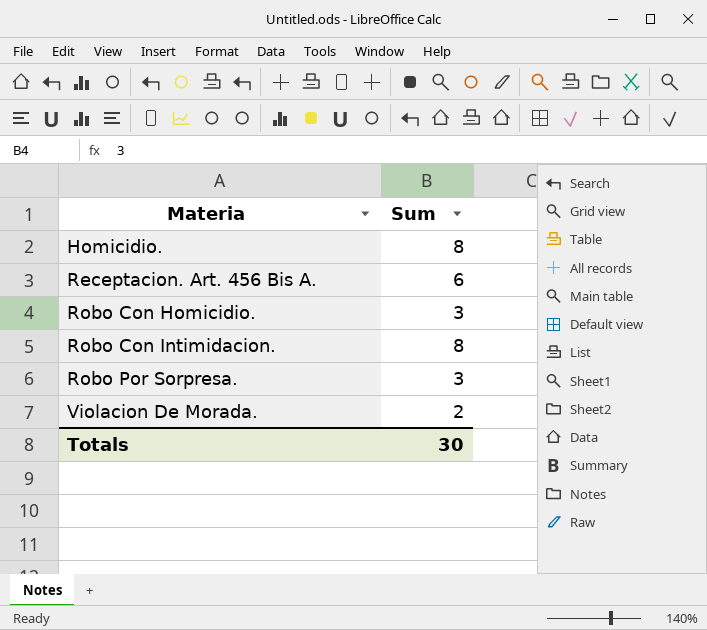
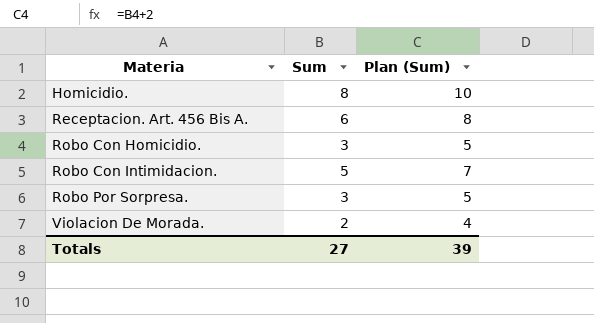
column Plan (Sum) | formula: none -> [Sum] + 2
Robo Con Intimidacion. | Sum: 8 -> 5
Totals | Sum: 30 -> 27

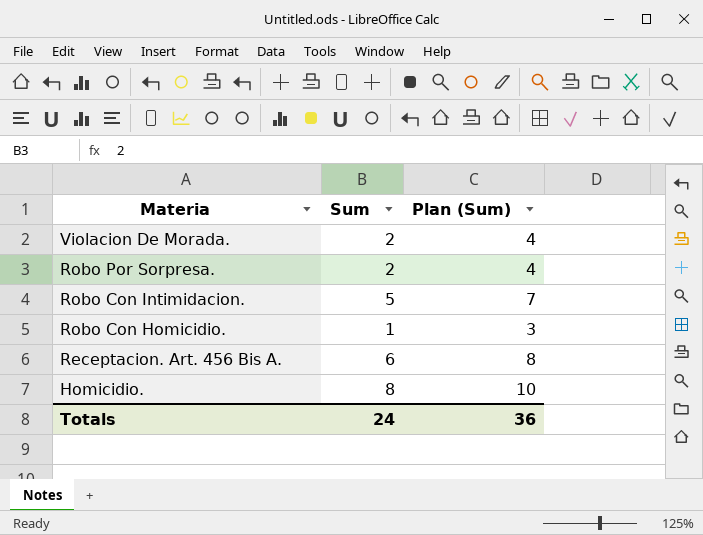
row order: Materia ascending -> Materia descending
Robo Por Sorpresa. | Sum: 3 -> 2
Robo Por Sorpresa. | Plan (Sum): 5 -> 4
Robo Con Homicidio. | Sum: 3 -> 1
Robo Con Homicidio. | Plan (Sum): 5 -> 3
Totals | Sum: 27 -> 24
Totals | Plan (Sum): 39 -> 36

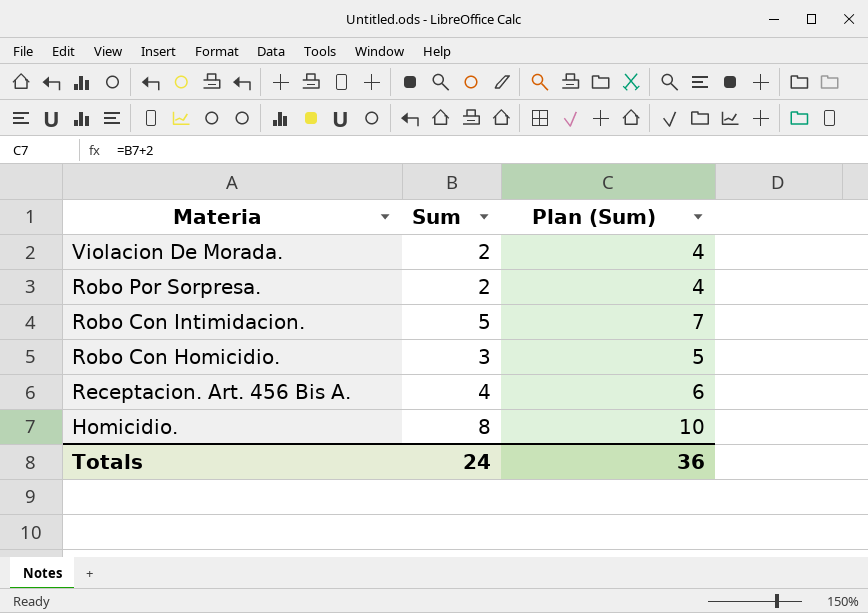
Robo Con Homicidio. | Sum: 1 -> 3
Robo Con Homicidio. | Plan (Sum): 3 -> 5
Receptacion. Art. 456 Bis A. | Sum: 6 -> 4
Receptacion. Art. 456 Bis A. | Plan (Sum): 8 -> 6

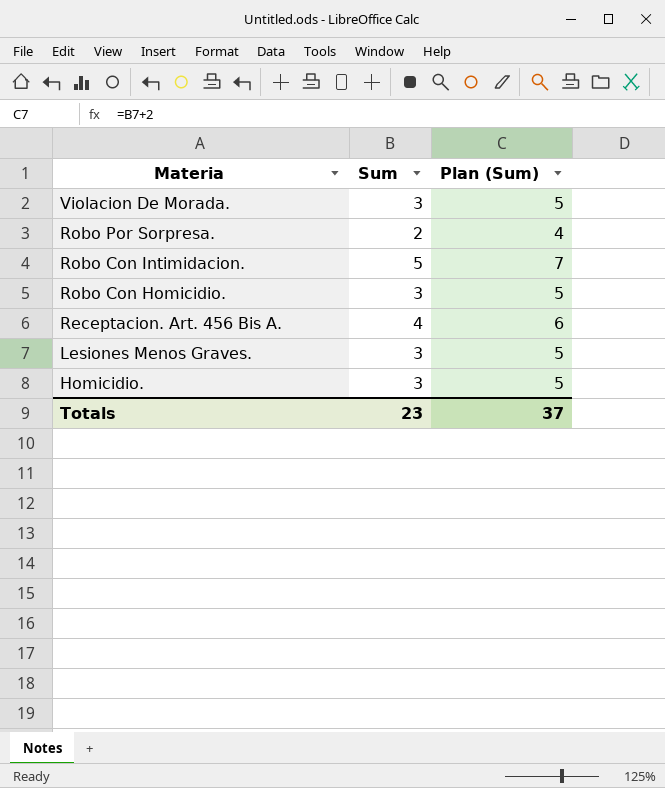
Violacion De Morada. | Sum: 2 -> 3
Violacion De Morada. | Plan (Sum): 4 -> 5
row Lesiones Menos Graves.: none -> 3 | 5
Homicidio. | Sum: 8 -> 3
Homicidio. | Plan (Sum): 10 -> 5
Totals | Sum: 24 -> 23
Totals | Plan (Sum): 36 -> 37

